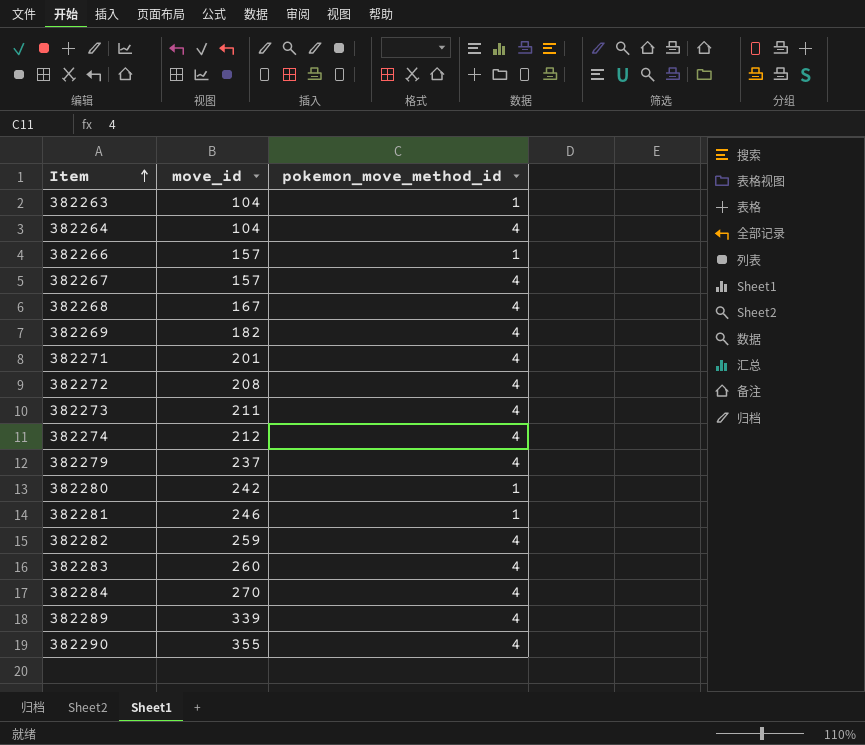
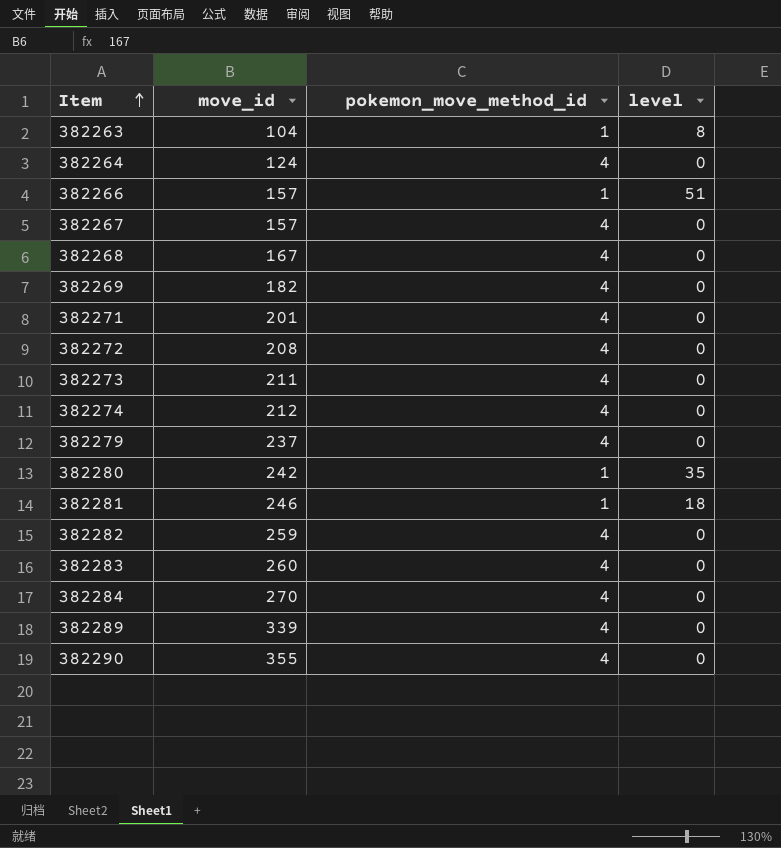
column level | position: none -> 4
382264 | move_id: 104 -> 124

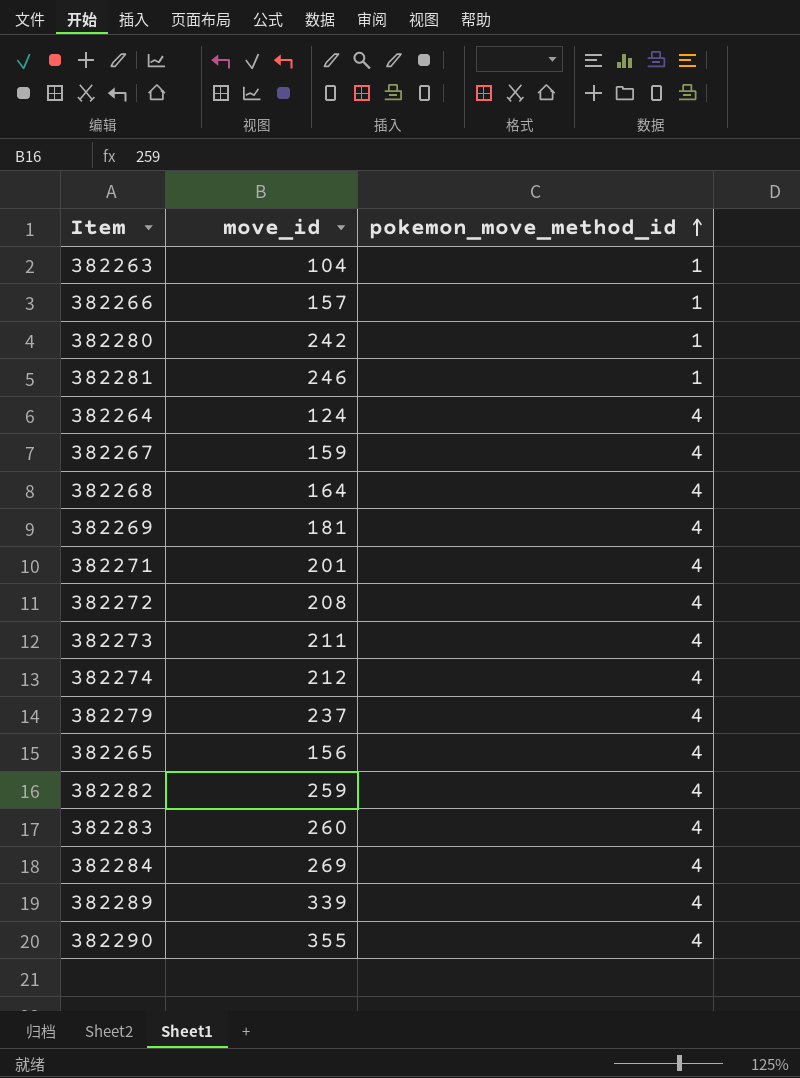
row order: Item ascending -> pokemon_move_method_id ascending
column level | position: 4 -> none
382267 | move_id: 157 -> 159
382268 | move_id: 167 -> 164
382269 | move_id: 182 -> 181
row 382265: none -> 156 | 4
382284 | move_id: 270 -> 269

